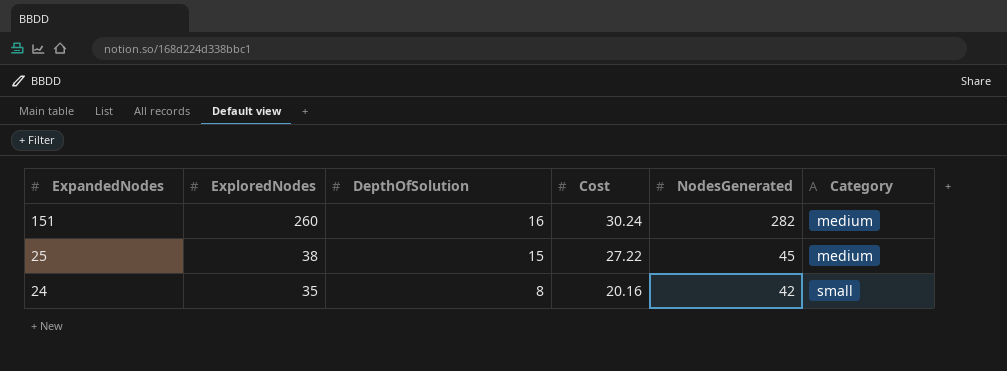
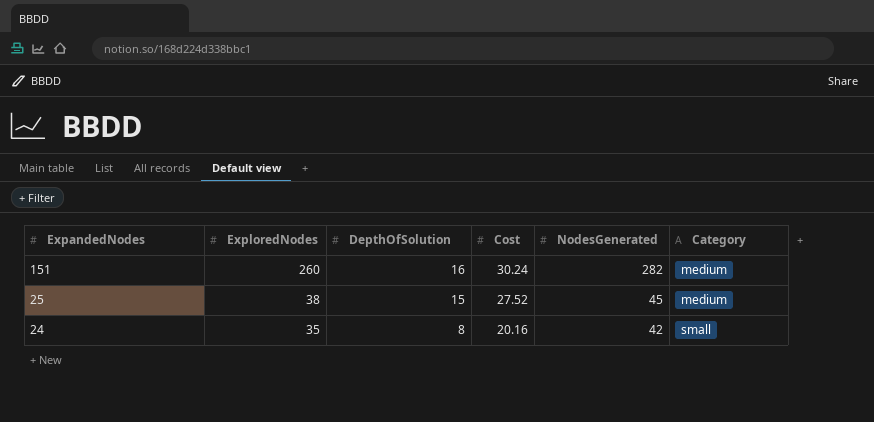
25 | Cost: 27.22 -> 27.52

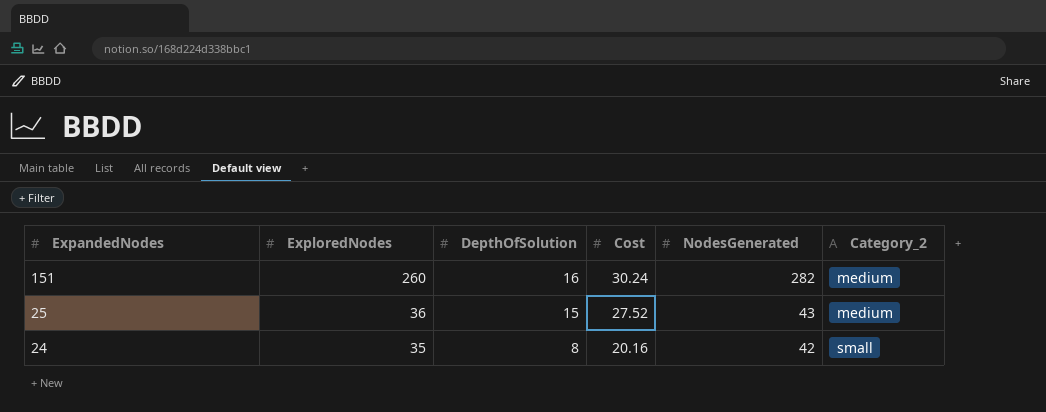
column name: Category -> Category_2
25 | ExploredNodes: 38 -> 36
25 | NodesGenerated: 45 -> 43

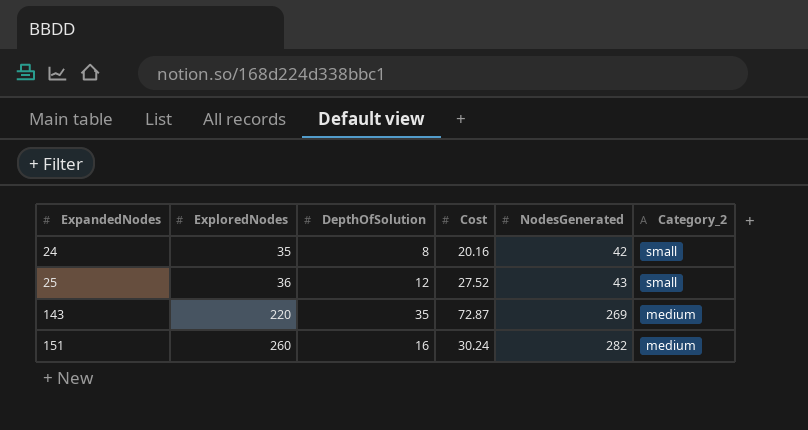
row order: ExpandedNodes descending -> ExpandedNodes ascending
25 | DepthOfSolution: 15 -> 12
25 | Category_2: medium -> small
row 143: none -> 220 | 35 | 72.87 | 269 | medium

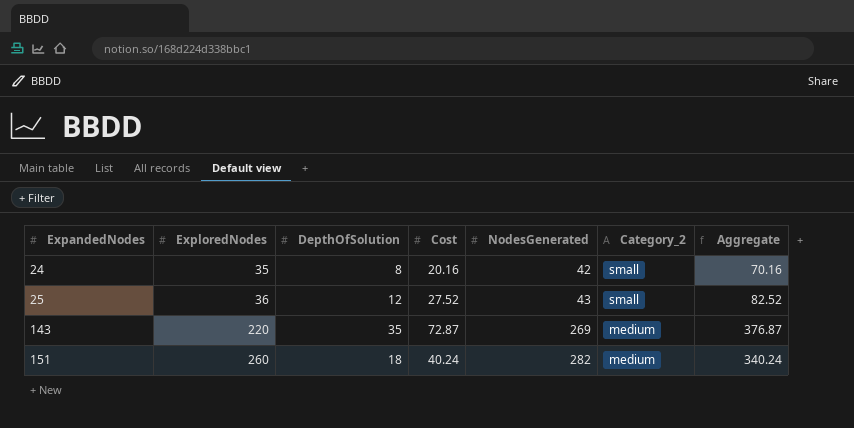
column Aggregate | formula: none -> [DepthOfSolution] + [Cost] + [NodesGenerated]
151 | DepthOfSolution: 16 -> 18
151 | Cost: 30.24 -> 40.24

